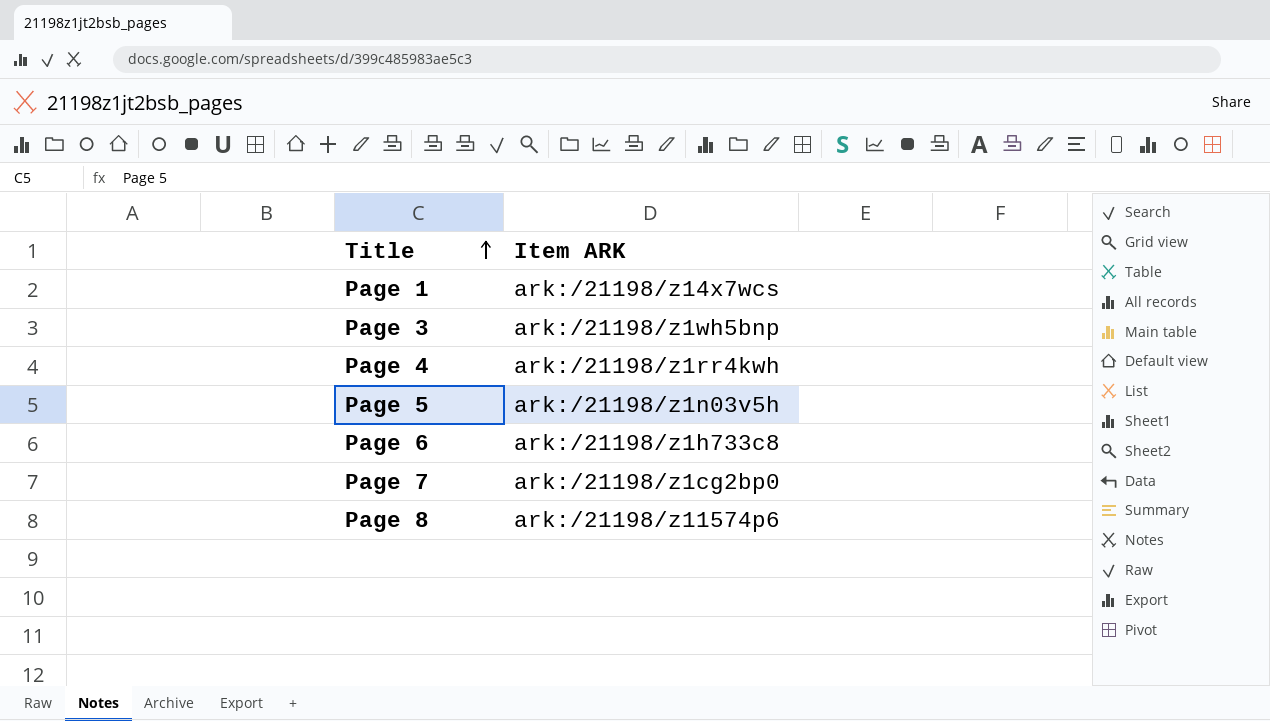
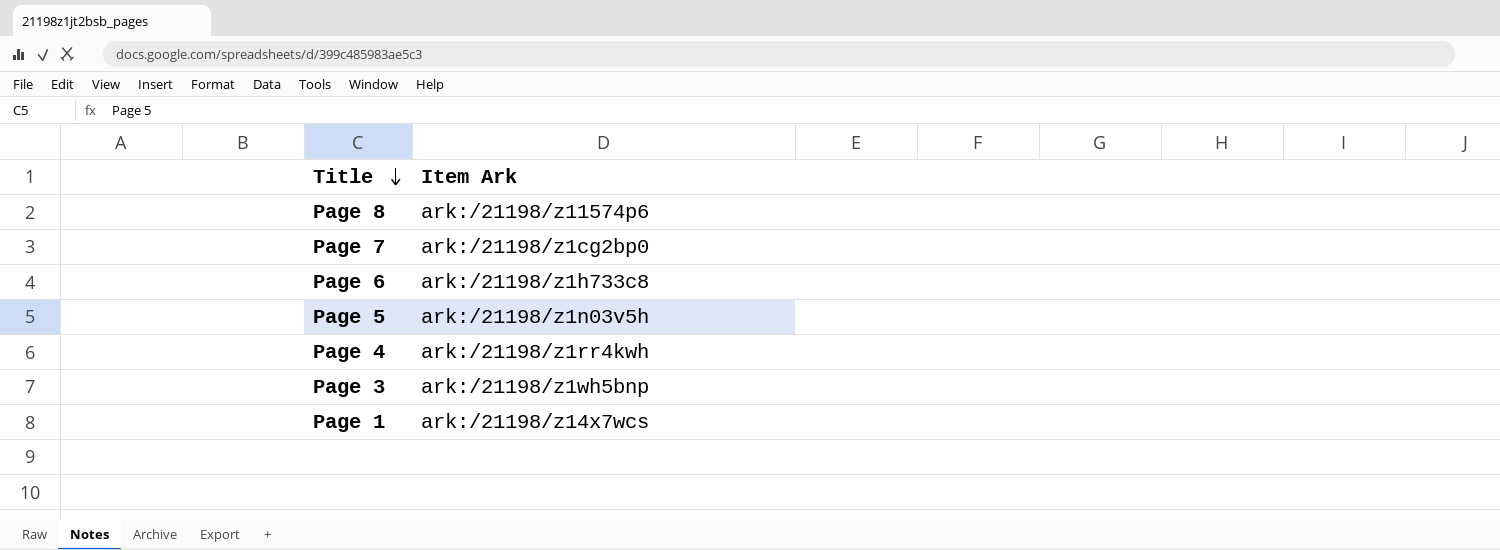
row order: Title ascending -> Title descending
column name: Item ARK -> Item Ark

